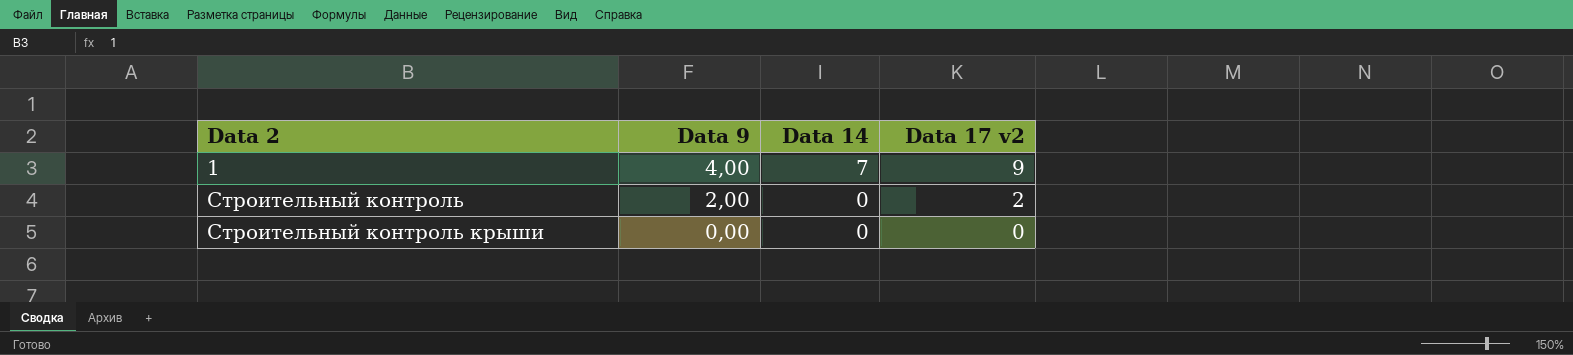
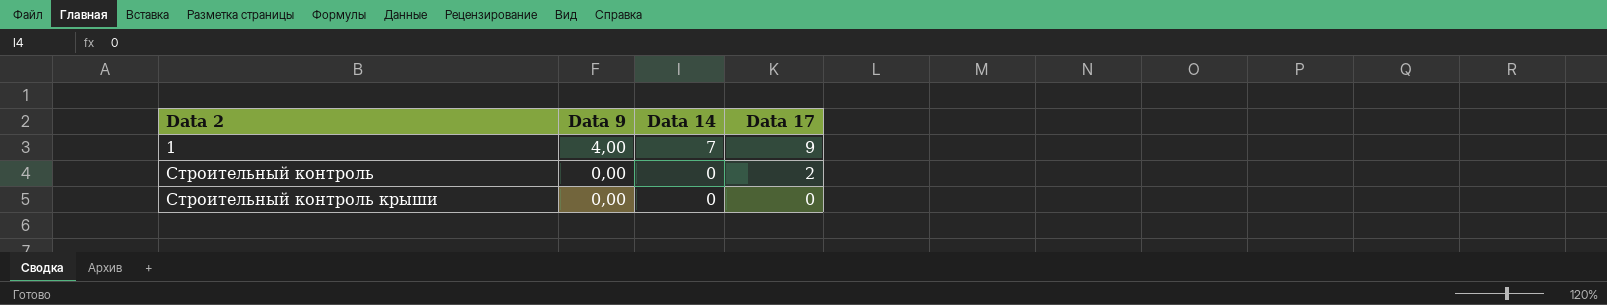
column name: Data 17 v2 -> Data 17
Строительный контроль | Data 9: 2,00 -> 0,00

